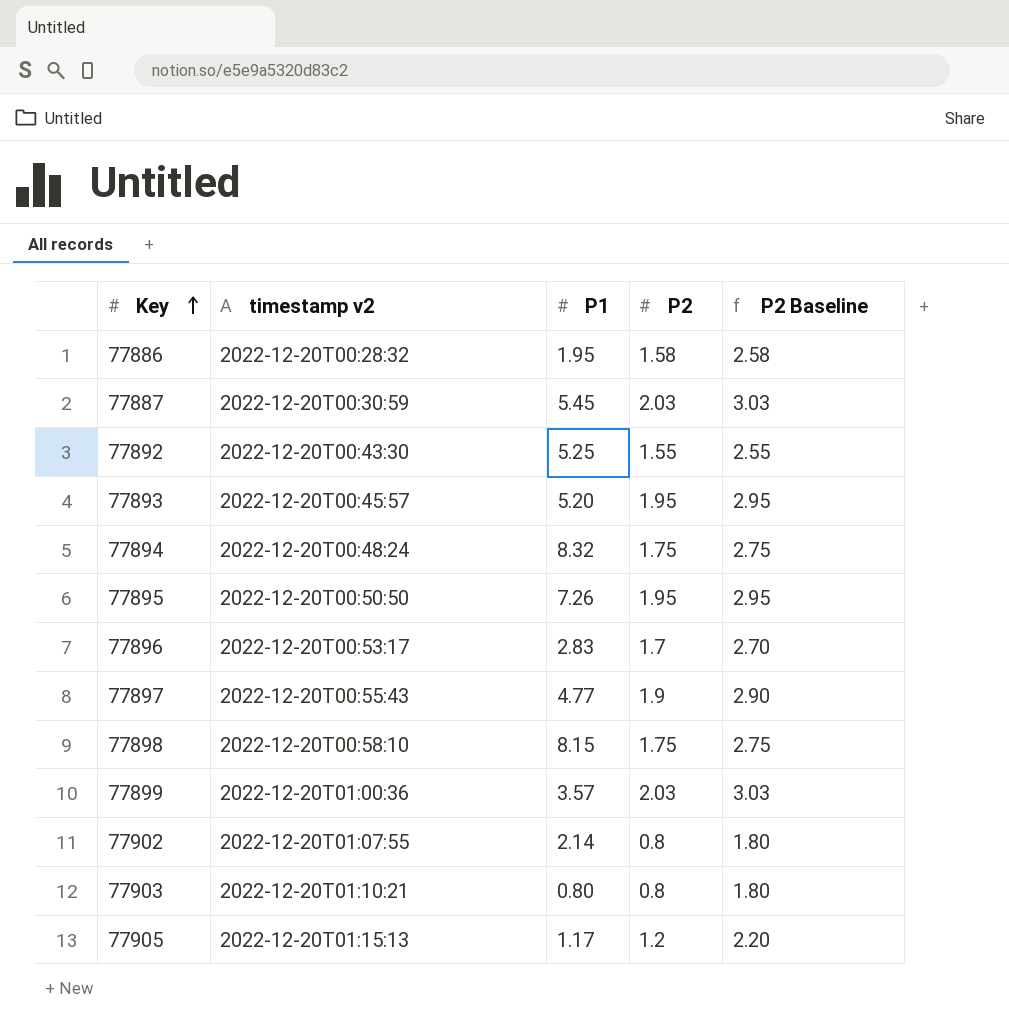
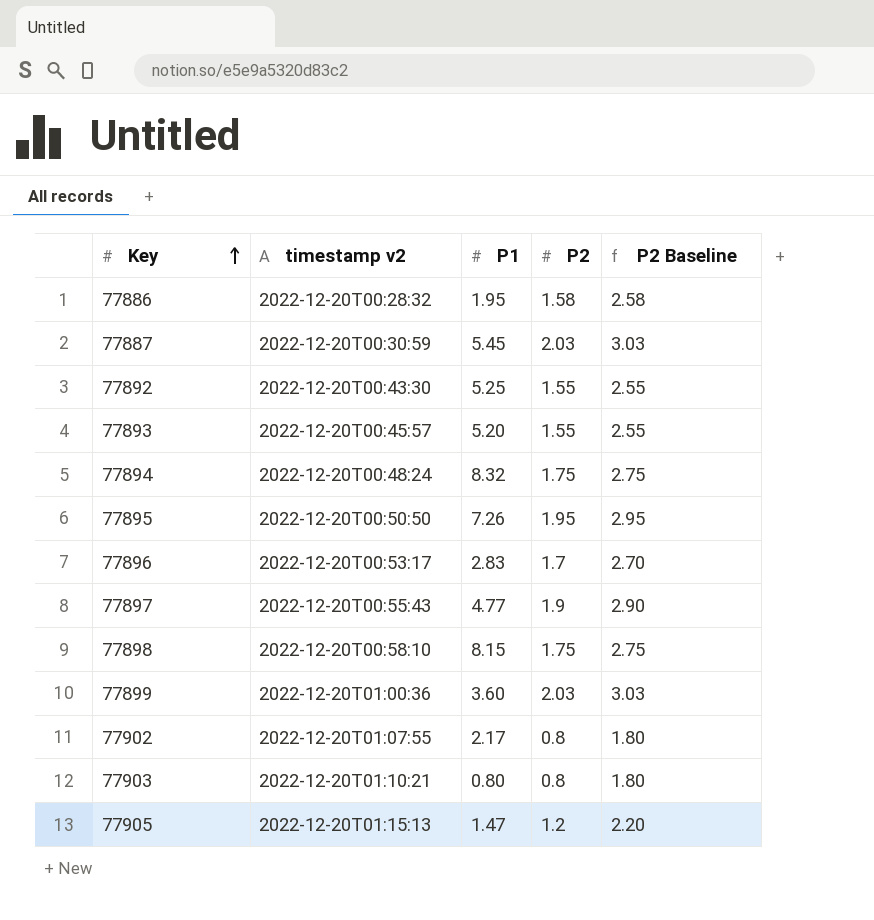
77893 | P2: 1.95 -> 1.55
77893 | P2 Baseline: 2.95 -> 2.55
77899 | P1: 3.57 -> 3.60
77902 | P1: 2.14 -> 2.17
77905 | P1: 1.17 -> 1.47

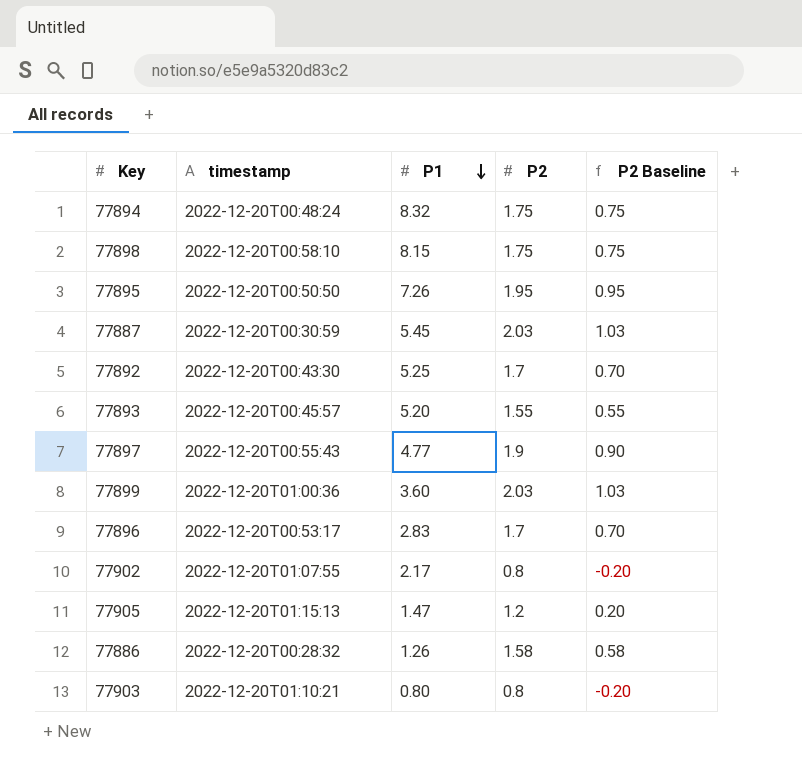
row order: Key ascending -> P1 descending
column name: timestamp v2 -> timestamp
column P2 Baseline | formula: [P2] + 1 -> [P2] - 1
77892 | P2: 1.55 -> 1.7
77886 | P1: 1.95 -> 1.26

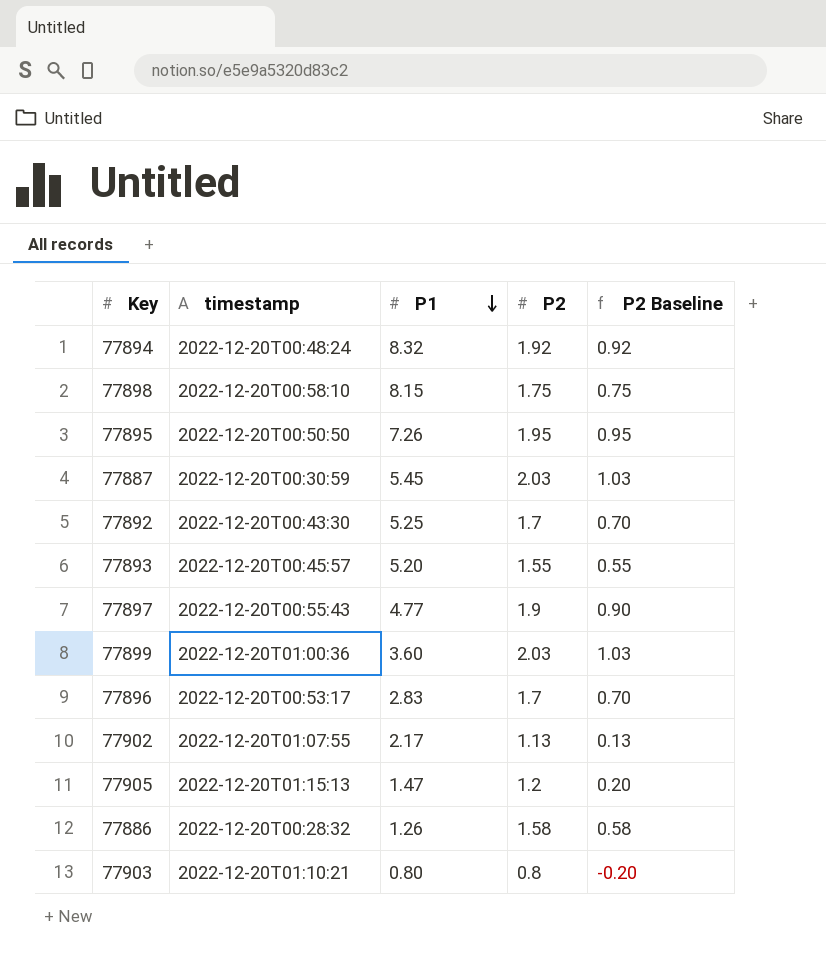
77894 | P2: 1.75 -> 1.92
77894 | P2 Baseline: 0.75 -> 0.92
77902 | P2: 0.8 -> 1.13
77902 | P2 Baseline: -0.20 -> 0.13

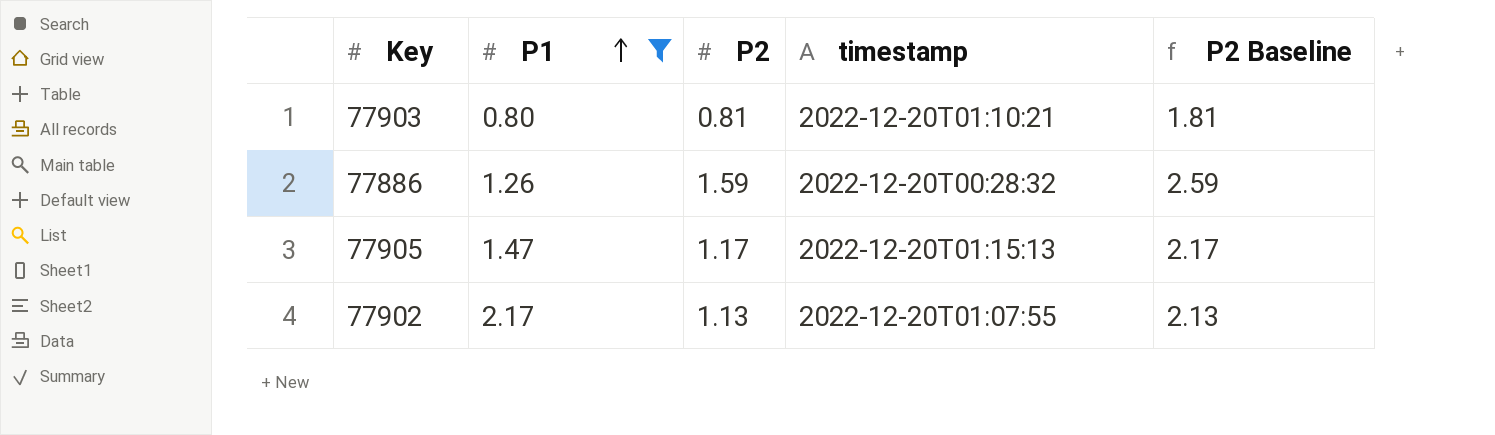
filter: none -> P1 <= 2.17
row order: P1 descending -> P1 ascending
column timestamp | position: 2 -> 4
column P2 Baseline | formula: [P2] - 1 -> [P2] + 1
77903 | P2: 0.8 -> 0.81
77886 | P2: 1.58 -> 1.59
77905 | P2: 1.2 -> 1.17

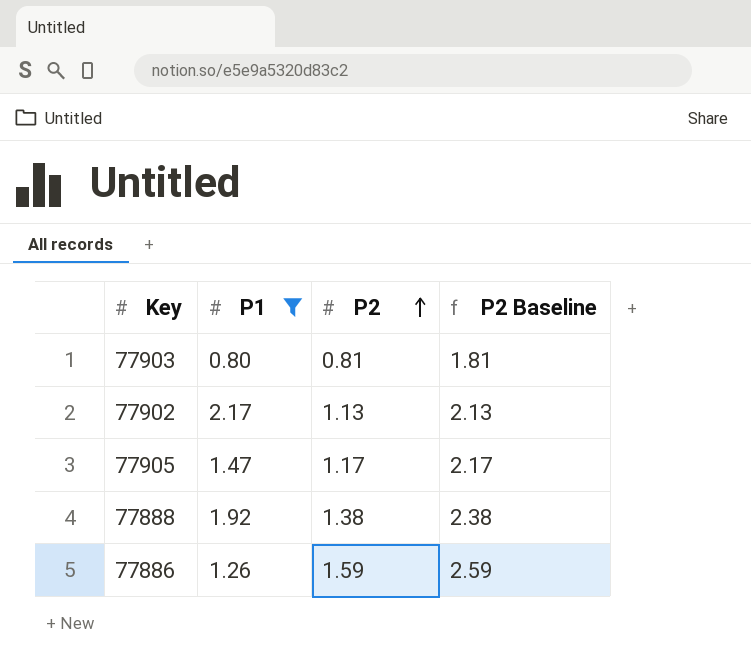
row order: P1 ascending -> P2 ascending
column timestamp | position: 4 -> none
row 77888: none -> 1.92 | 1.38 | 2.38

